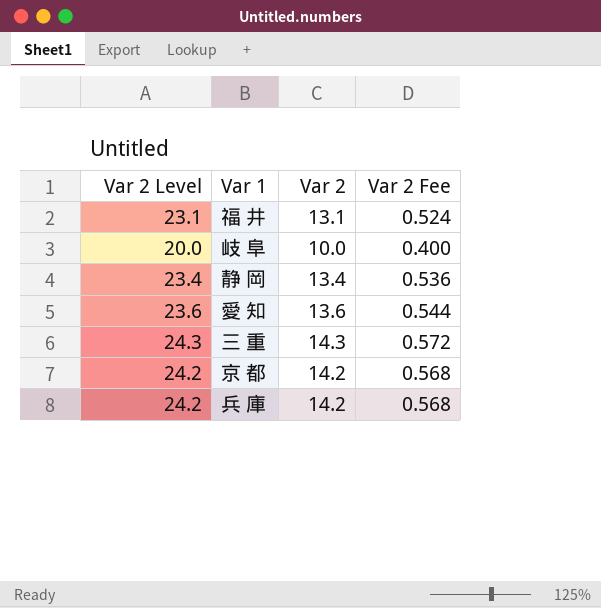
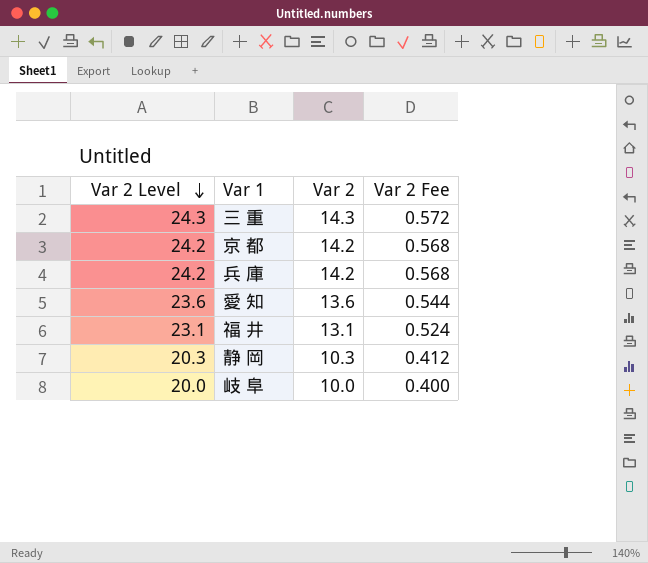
row order: none -> Var 2 Level descending
静 岡 | Var 2 Level: 23.4 -> 20.3
静 岡 | Var 2: 13.4 -> 10.3
静 岡 | Var 2 Fee: 0.536 -> 0.412

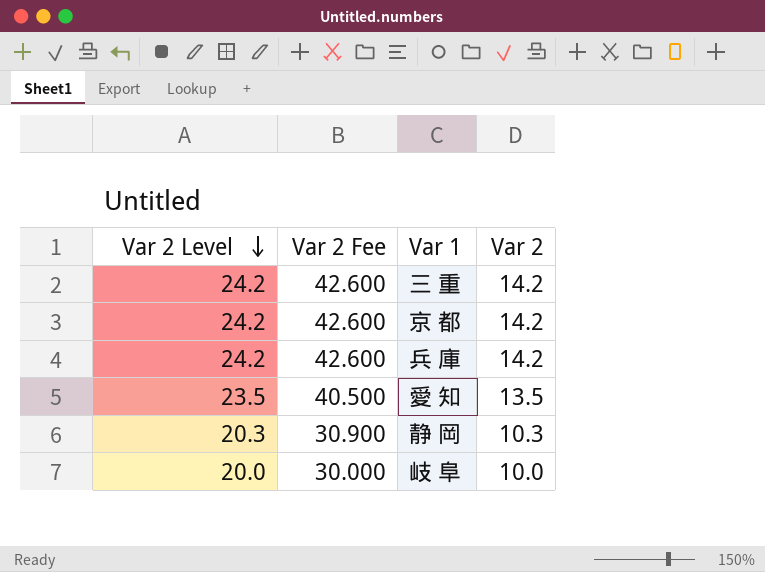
column Var 2 Fee | formula: [Var 2] * 0.04 -> [Var 2] * 3
column Var 2 Fee | position: 4 -> 2
row 福 井: 23.1 | 13.1 | 0.524 -> none
三 重 | Var 2 Level: 24.3 -> 24.2
三 重 | Var 2: 14.3 -> 14.2
愛 知 | Var 2 Level: 23.6 -> 23.5
愛 知 | Var 2: 13.6 -> 13.5

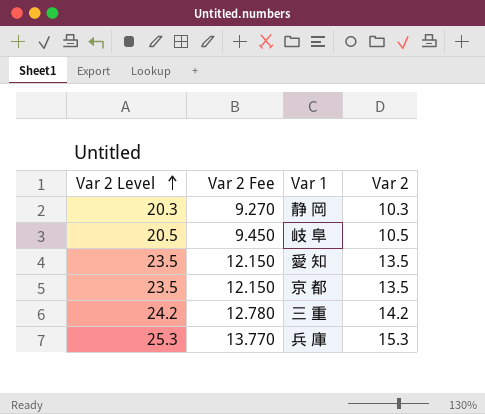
row order: Var 2 Level descending -> Var 2 Level ascending
column Var 2 Fee | formula: [Var 2] * 3 -> [Var 2] * 0.9
岐 阜 | Var 2 Level: 20.0 -> 20.5
岐 阜 | Var 2: 10.0 -> 10.5
京 都 | Var 2 Level: 24.2 -> 23.5
京 都 | Var 2: 14.2 -> 13.5
兵 庫 | Var 2 Level: 24.2 -> 25.3
兵 庫 | Var 2: 14.2 -> 15.3

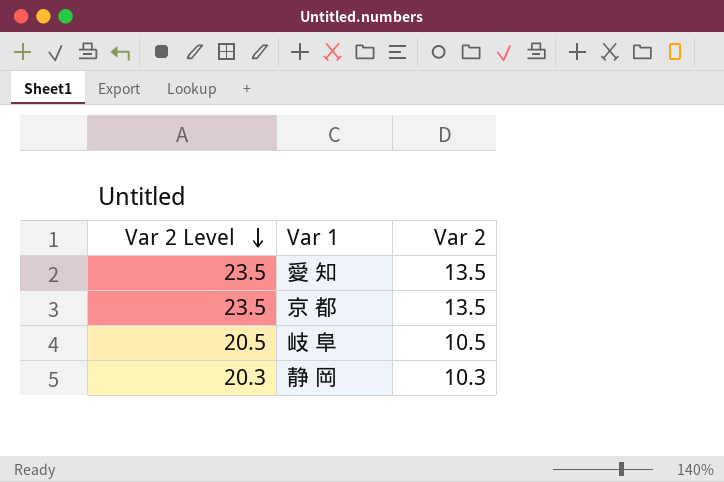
row order: Var 2 Level ascending -> Var 2 Level descending
column Var 2 Fee | formula: [Var 2] * 0.9 -> none
row 三 重: 24.2 | 12.780 | 14.2 -> none
row 兵 庫: 25.3 | 13.770 | 15.3 -> none

